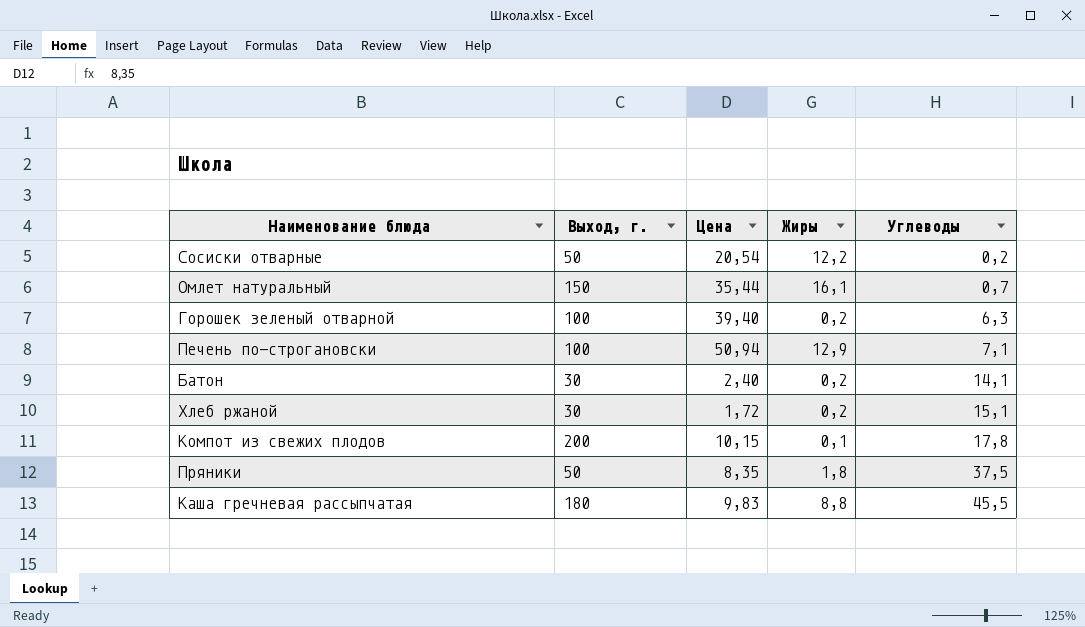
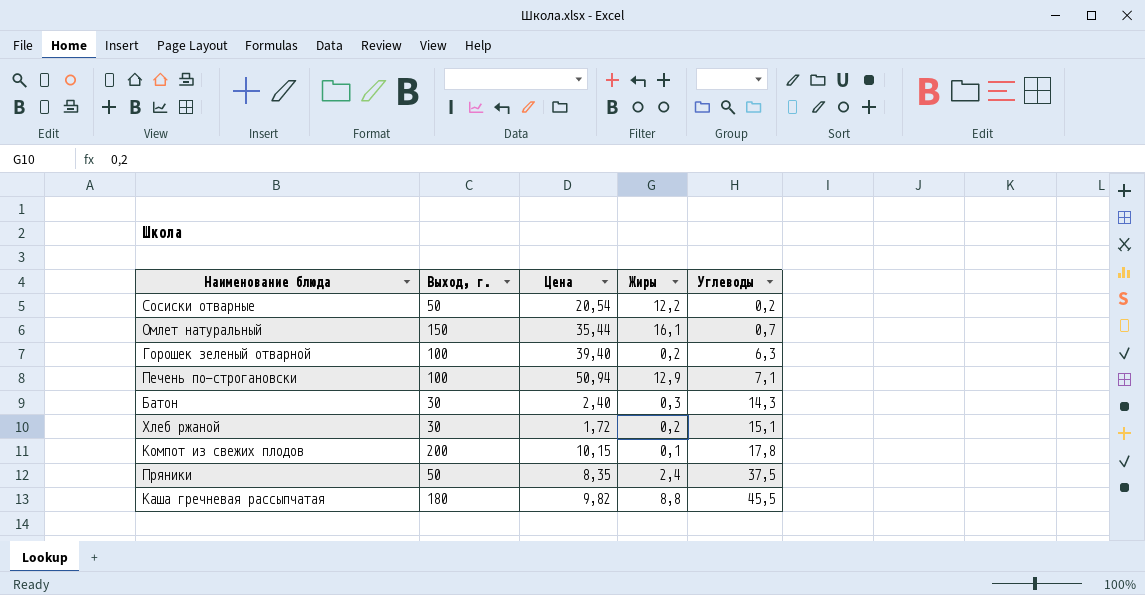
Батон | Жиры: 0,2 -> 0,3
Батон | Углеводы: 14,1 -> 14,3
Пряники | Жиры: 1,8 -> 2,4
Каша гречневая рассыпчатая | Цена: 9,83 -> 9,82

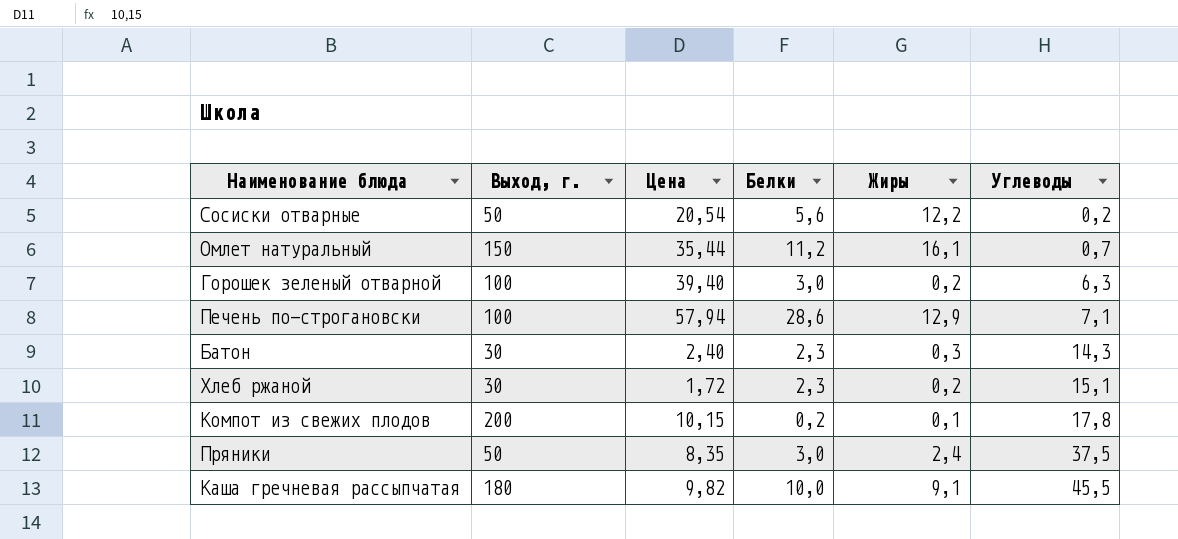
column Белки | position: none -> 4
Печень по-строгановски | Цена: 50,94 -> 57,94
Каша гречневая рассыпчатая | Жиры: 8,8 -> 9,1

